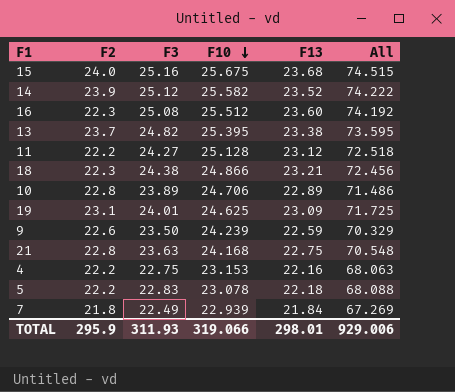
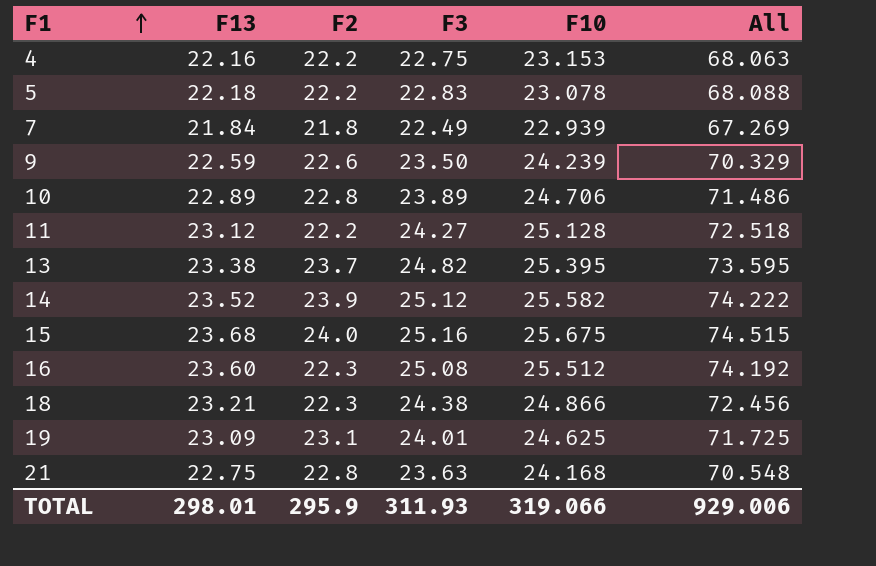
row order: F10 descending -> F1 ascending
column F13 | position: 5 -> 2

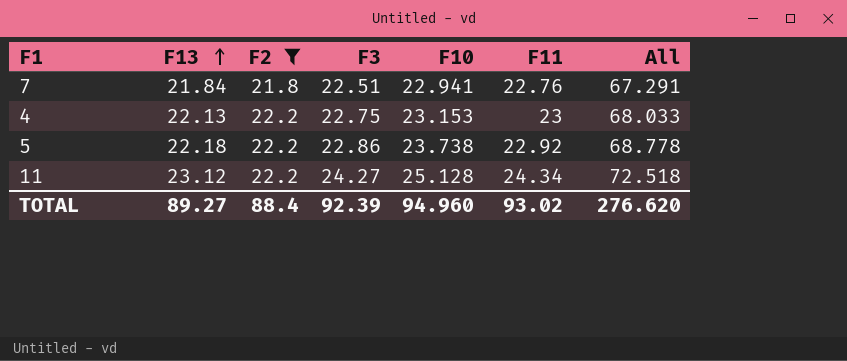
filter: none -> F2 <= 22.2
row order: F1 ascending -> F13 ascending
column F11 | position: none -> 6
7 | F3: 22.49 -> 22.51
7 | F10: 22.939 -> 22.941
7 | All: 67.269 -> 67.291
4 | F13: 22.16 -> 22.13
4 | All: 68.063 -> 68.033
5 | F3: 22.83 -> 22.86
5 | F10: 23.078 -> 23.738
5 | All: 68.088 -> 68.778
TOTAL | F13: 298.01 -> 89.27
TOTAL | F2: 295.9 -> 88.4
TOTAL | F3: 311.93 -> 92.39
TOTAL | F10: 319.066 -> 94.960
TOTAL | All: 929.006 -> 276.620

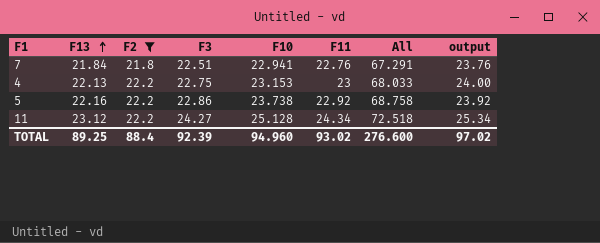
column output | formula: none -> [F11] + 1
5 | F13: 22.18 -> 22.16
5 | All: 68.778 -> 68.758
TOTAL | F13: 89.27 -> 89.25
TOTAL | All: 276.620 -> 276.600

